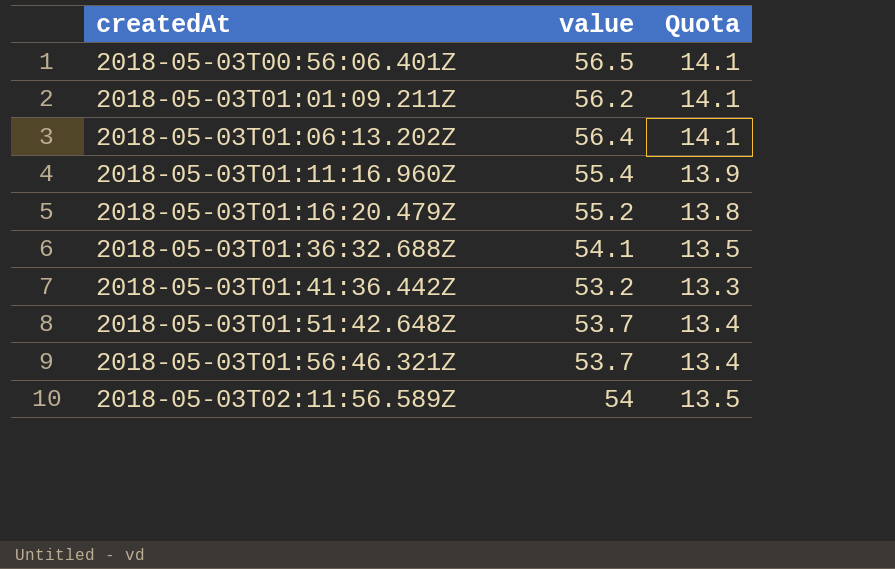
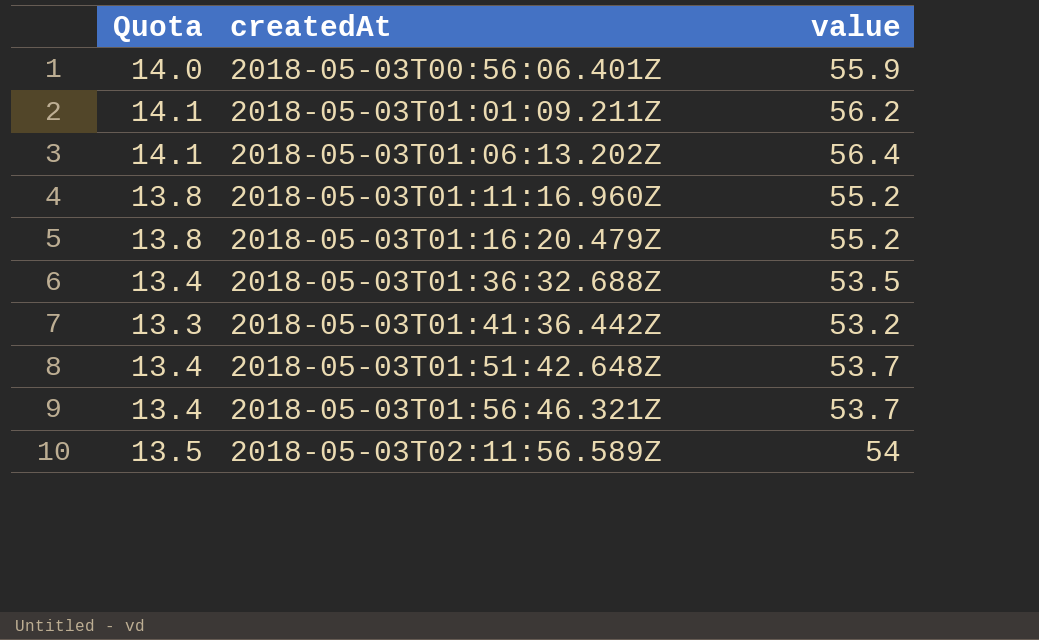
column Quota | position: 3 -> 1
2018-05-03T00:56:06.401Z | Quota: 14.1 -> 14.0
2018-05-03T00:56:06.401Z | value: 56.5 -> 55.9
2018-05-03T01:11:16.960Z | Quota: 13.9 -> 13.8
2018-05-03T01:11:16.960Z | value: 55.4 -> 55.2
2018-05-03T01:36:32.688Z | Quota: 13.5 -> 13.4
2018-05-03T01:36:32.688Z | value: 54.1 -> 53.5

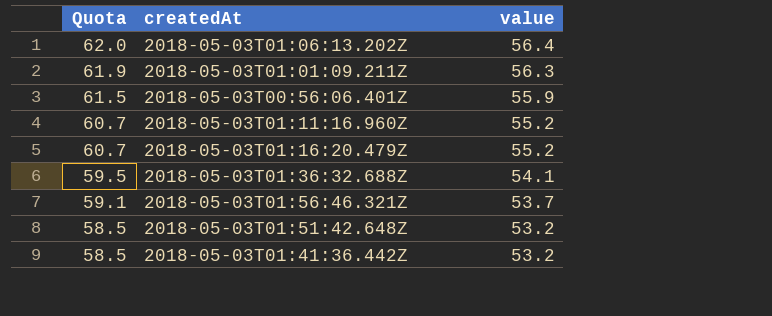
row order: createdAt ascending -> Quota descending
column Quota | formula: [value] * 0.25 -> [value] * 1.1
row 2018-05-03T02:11:56.589Z: 13.5 | 54 -> none
2018-05-03T01:01:09.211Z | value: 56.2 -> 56.3
2018-05-03T01:36:32.688Z | value: 53.5 -> 54.1
2018-05-03T01:51:42.648Z | value: 53.7 -> 53.2

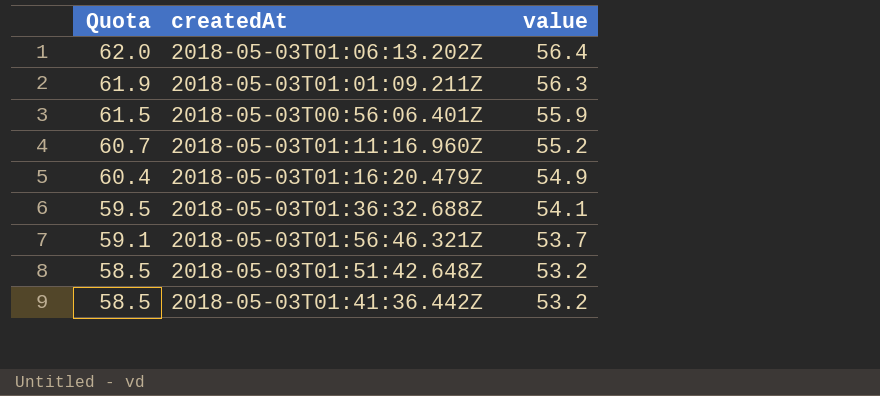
2018-05-03T01:16:20.479Z | Quota: 60.7 -> 60.4
2018-05-03T01:16:20.479Z | value: 55.2 -> 54.9

